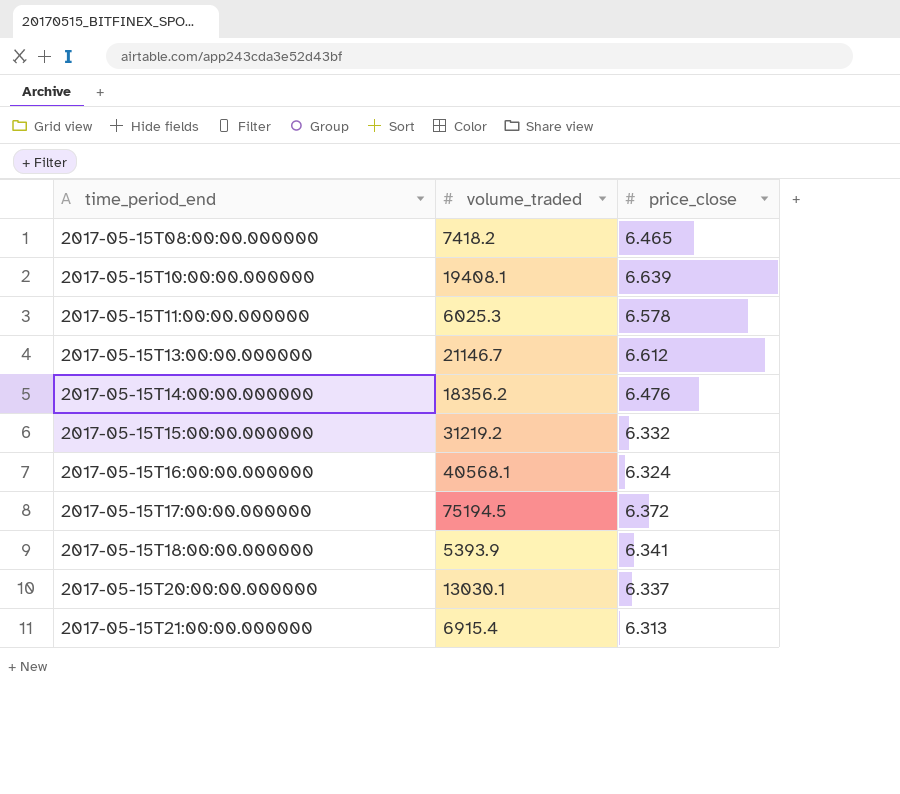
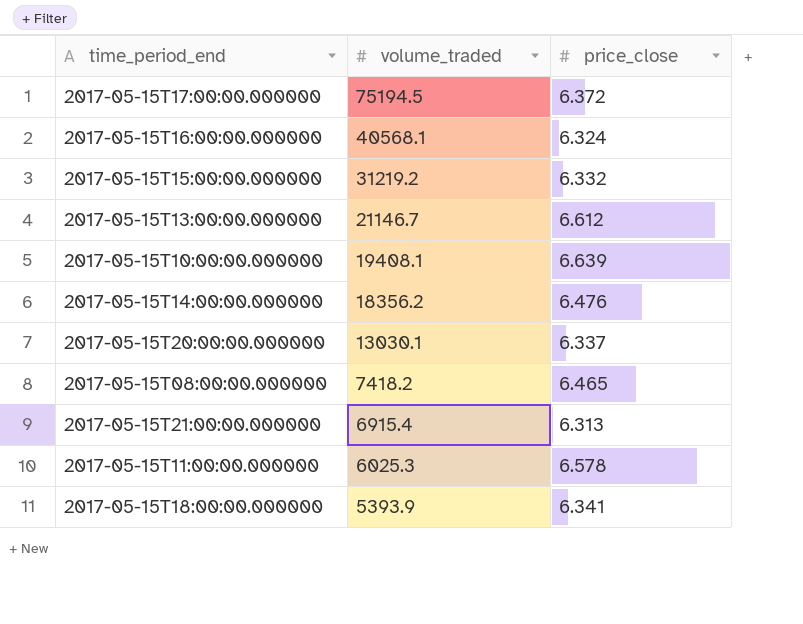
row order: time_period_end ascending -> volume_traded descending

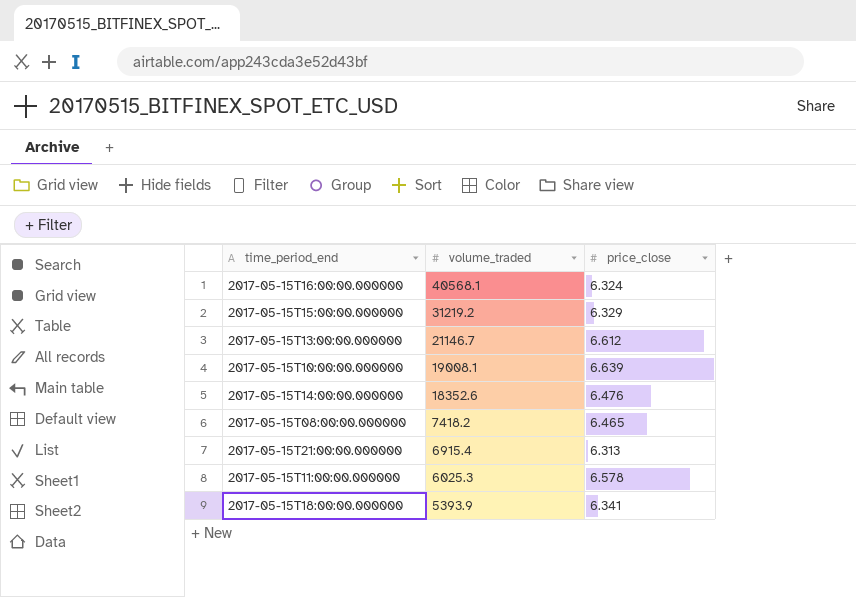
row 2017-05-15T17:00:00.000000: 75194.5 | 6.372 -> none
row 2017-05-15T20:00:00.000000: 13030.1 | 6.337 -> none
2017-05-15T15:00:00.000000 | price_close: 6.332 -> 6.329
2017-05-15T10:00:00.000000 | volume_traded: 19408.1 -> 19008.1
2017-05-15T14:00:00.000000 | volume_traded: 18356.2 -> 18352.6

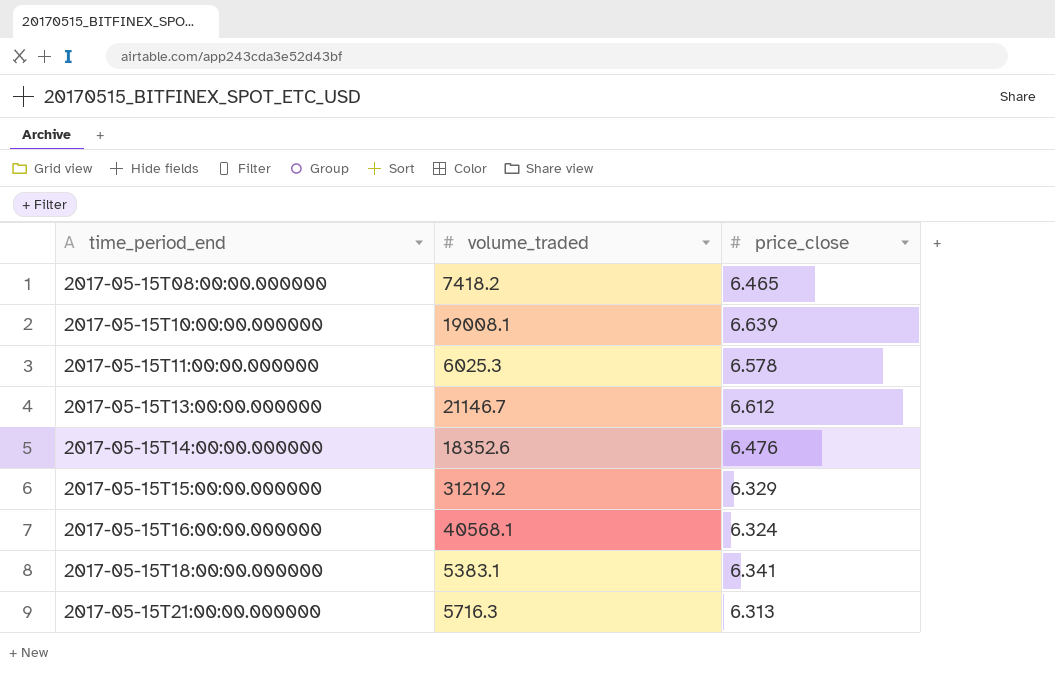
row order: volume_traded descending -> time_period_end ascending
2017-05-15T18:00:00.000000 | volume_traded: 5393.9 -> 5383.1
2017-05-15T21:00:00.000000 | volume_traded: 6915.4 -> 5716.3

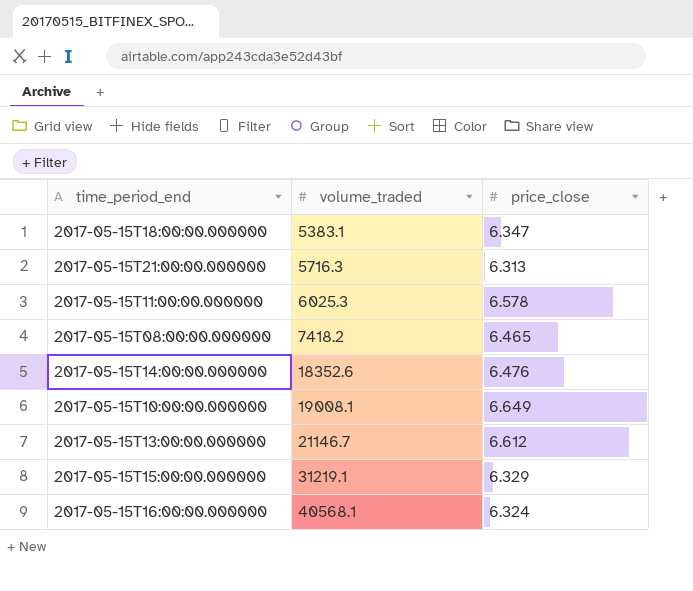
row order: time_period_end ascending -> volume_traded ascending
2017-05-15T18:00:00.000000 | price_close: 6.341 -> 6.347
2017-05-15T10:00:00.000000 | price_close: 6.639 -> 6.649
2017-05-15T15:00:00.000000 | volume_traded: 31219.2 -> 31219.1

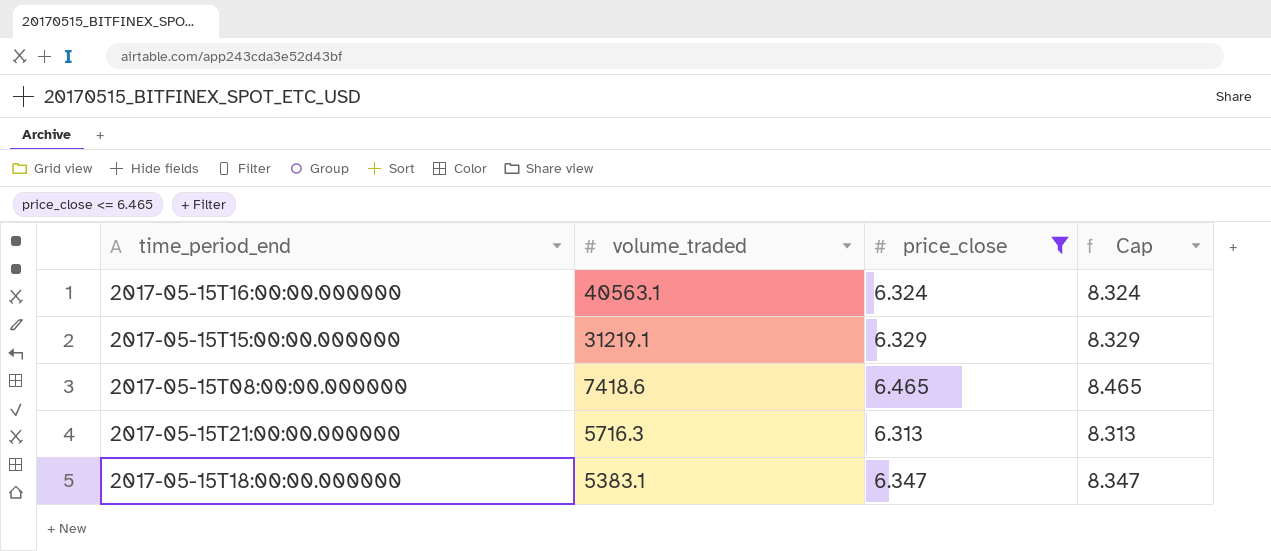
filter: none -> price_close <= 6.465
row order: volume_traded ascending -> volume_traded descending
column Cap | formula: none -> [price_close] + 2
2017-05-15T16:00:00.000000 | volume_traded: 40568.1 -> 40563.1
2017-05-15T08:00:00.000000 | volume_traded: 7418.2 -> 7418.6

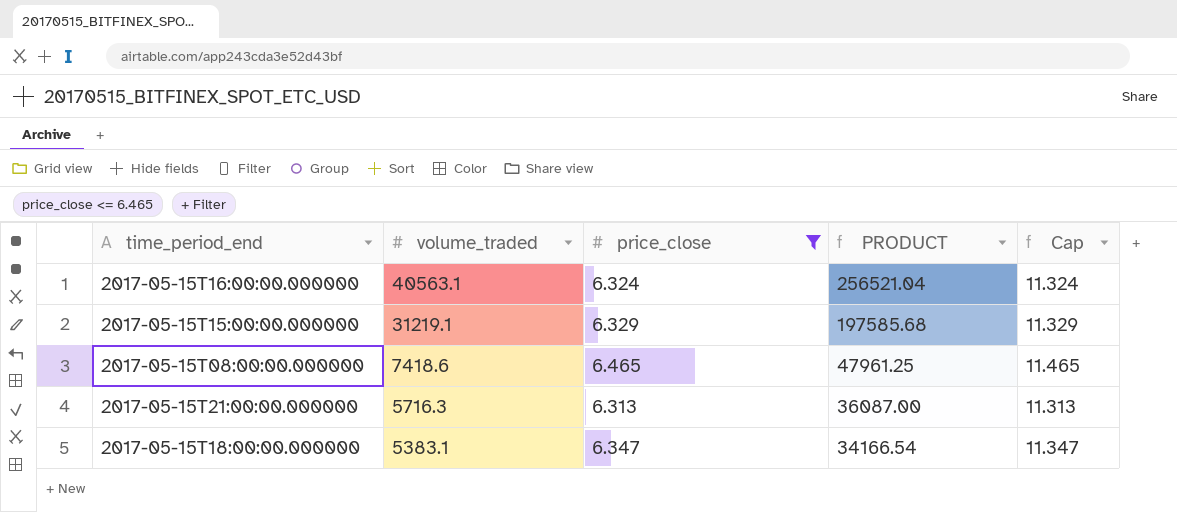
column PRODUCT | formula: none -> [volume_traded] * [price_close]
column Cap | formula: [price_close] + 2 -> [price_close] + 5

